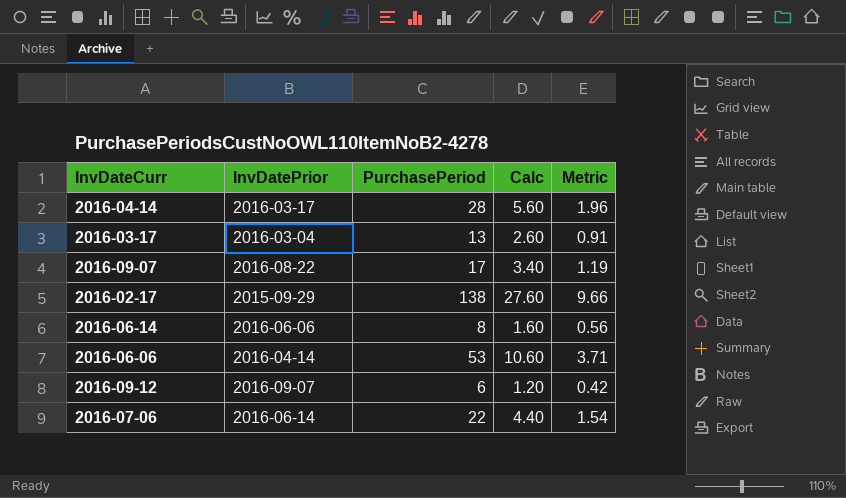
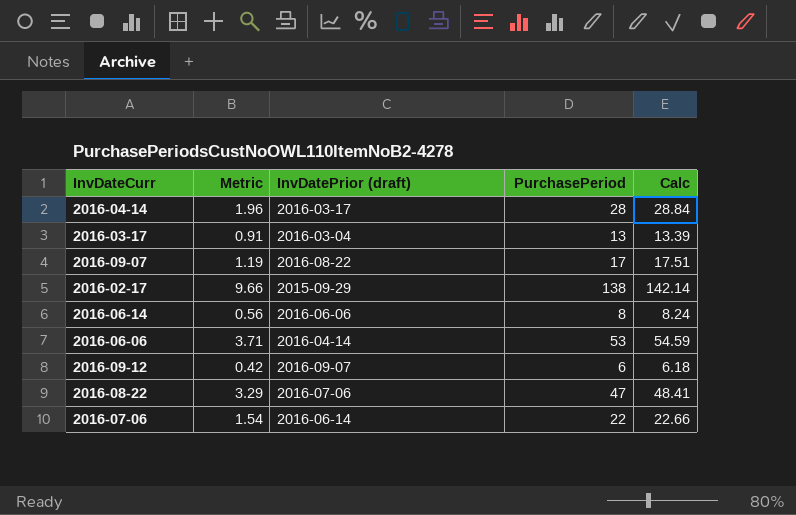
column Metric | position: 5 -> 2
column name: InvDatePrior -> InvDatePrior (draft)
column Calc | formula: [PurchasePeriod] * 0.2 -> [PurchasePeriod] * 1.03
row 2016-08-22: none -> 3.29 | 2016-07-06 | 47 | 48.41

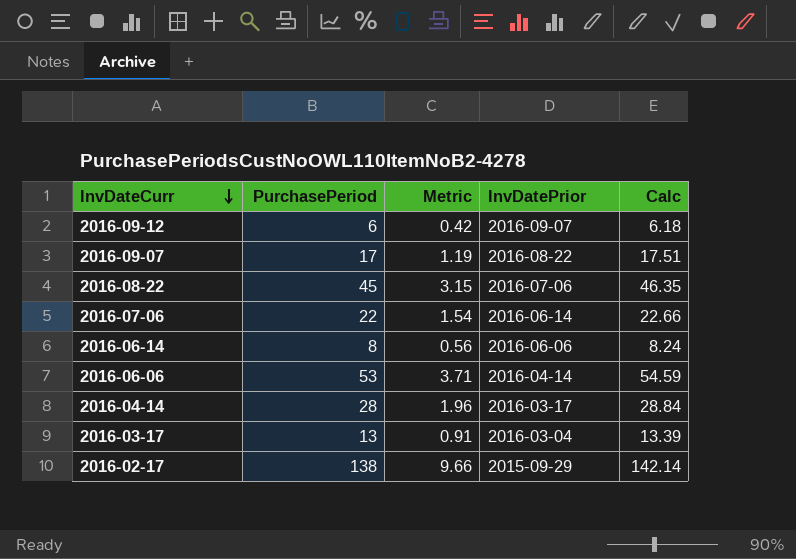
row order: none -> InvDateCurr descending
column PurchasePeriod | position: 4 -> 2
column name: InvDatePrior (draft) -> InvDatePrior
2016-08-22 | PurchasePeriod: 47 -> 45
2016-08-22 | Metric: 3.29 -> 3.15
2016-08-22 | Calc: 48.41 -> 46.35

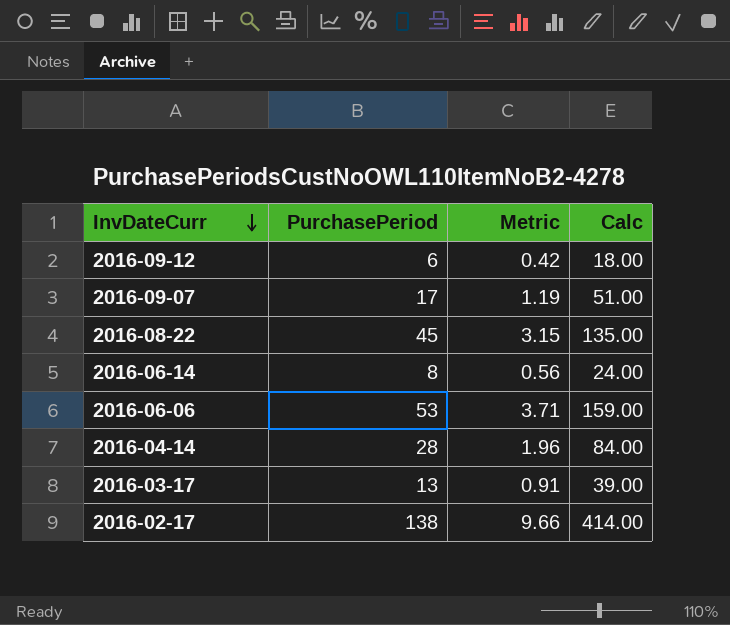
column InvDatePrior | position: 4 -> none
column Calc | formula: [PurchasePeriod] * 1.03 -> [PurchasePeriod] * 3
row 2016-07-06: 22 | 1.54 | 2016-06-14 | 22.66 -> none

